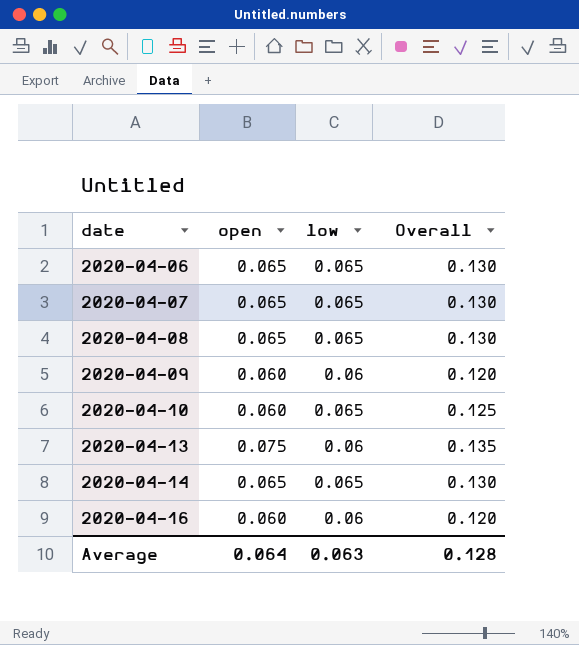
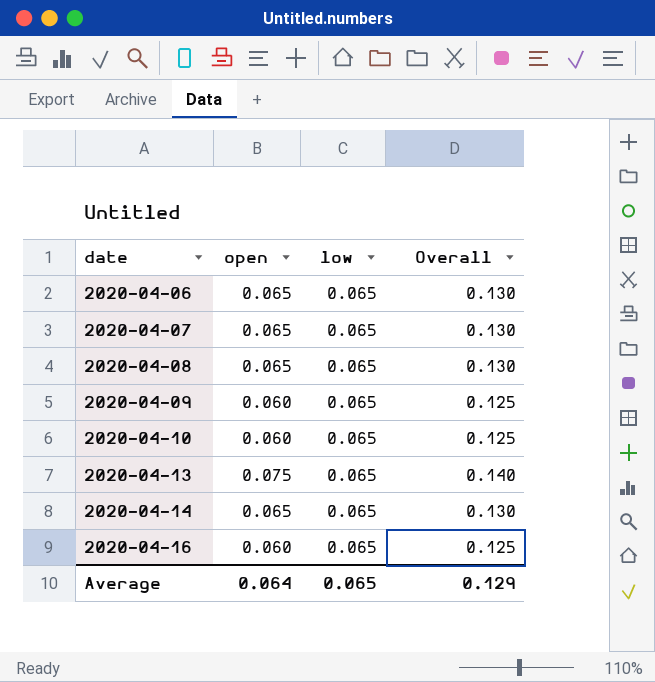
2020-04-09 | low: 0.06 -> 0.065
2020-04-09 | Overall: 0.120 -> 0.125
2020-04-13 | low: 0.06 -> 0.065
2020-04-13 | Overall: 0.135 -> 0.140
2020-04-16 | low: 0.06 -> 0.065
2020-04-16 | Overall: 0.120 -> 0.125
Average | low: 0.063 -> 0.065
Average | Overall: 0.128 -> 0.129

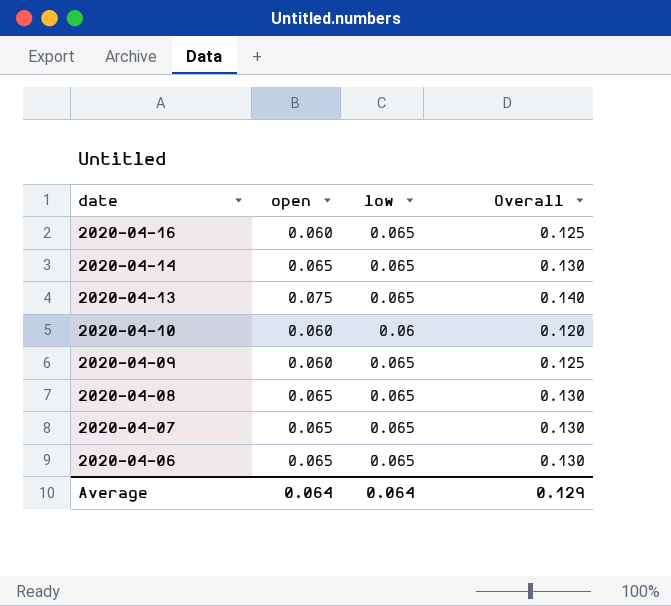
row order: date ascending -> date descending
2020-04-10 | low: 0.065 -> 0.06
2020-04-10 | Overall: 0.125 -> 0.120
Average | low: 0.065 -> 0.064

